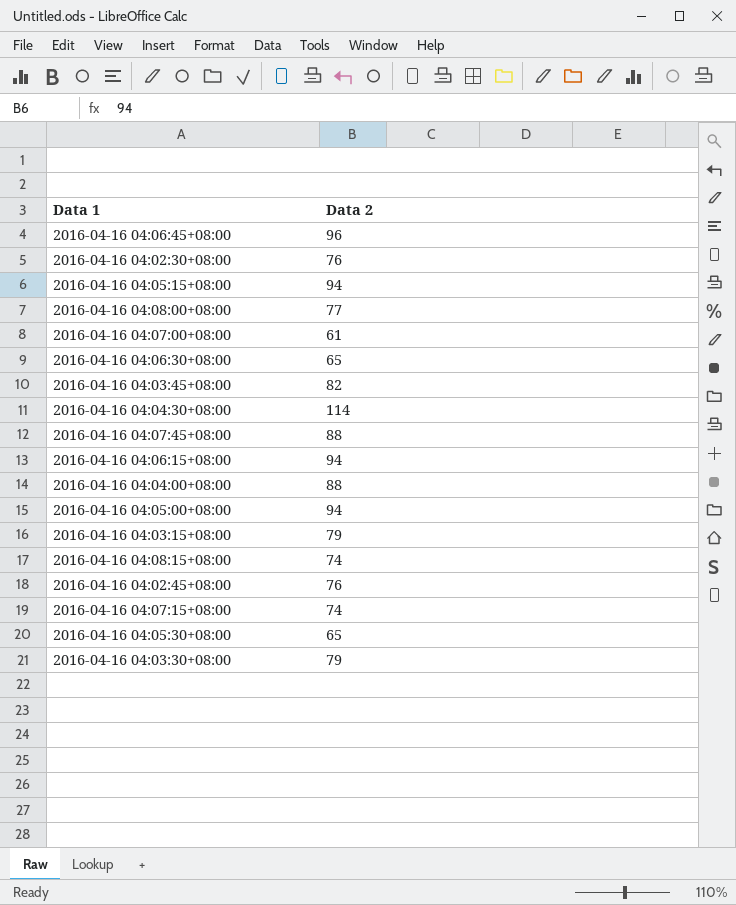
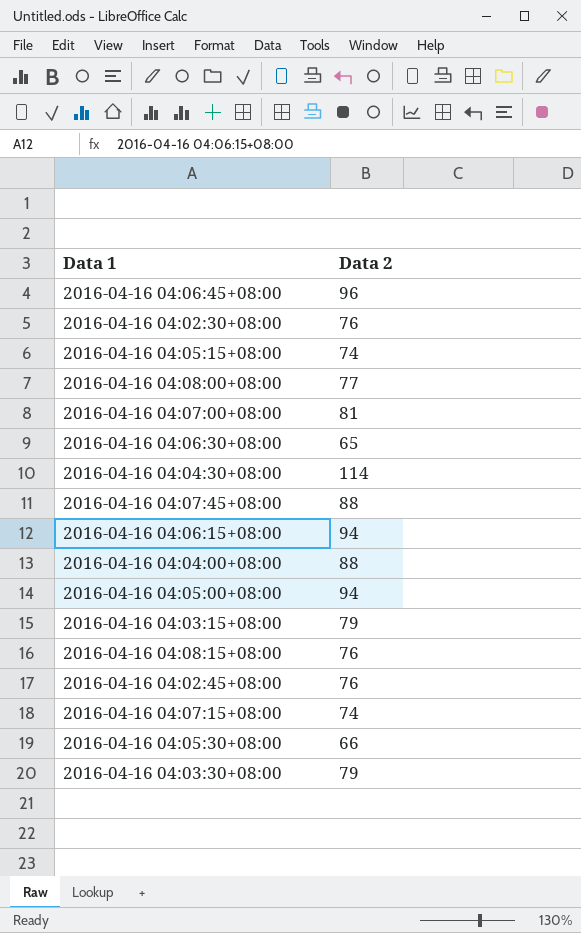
row 2016-04-16 04:03:45+08:00: 82 -> none
2016-04-16 04:05:15+08:00 | Data 2: 94 -> 74
2016-04-16 04:07:00+08:00 | Data 2: 61 -> 81
2016-04-16 04:08:15+08:00 | Data 2: 74 -> 76
2016-04-16 04:05:30+08:00 | Data 2: 65 -> 66

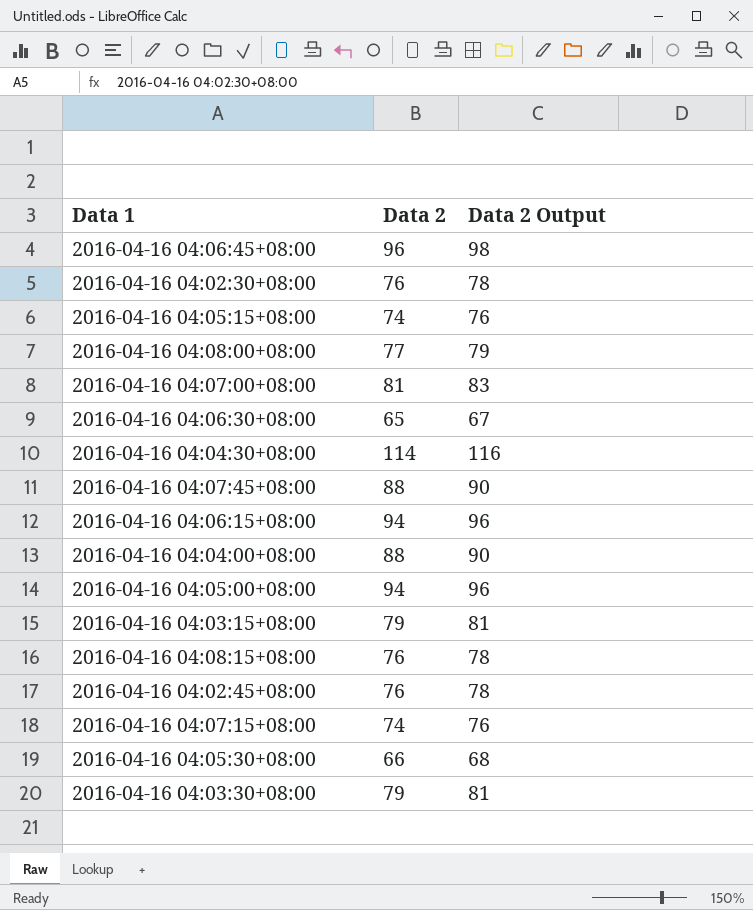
column Data 2 Output | formula: none -> [Data 2] + 2

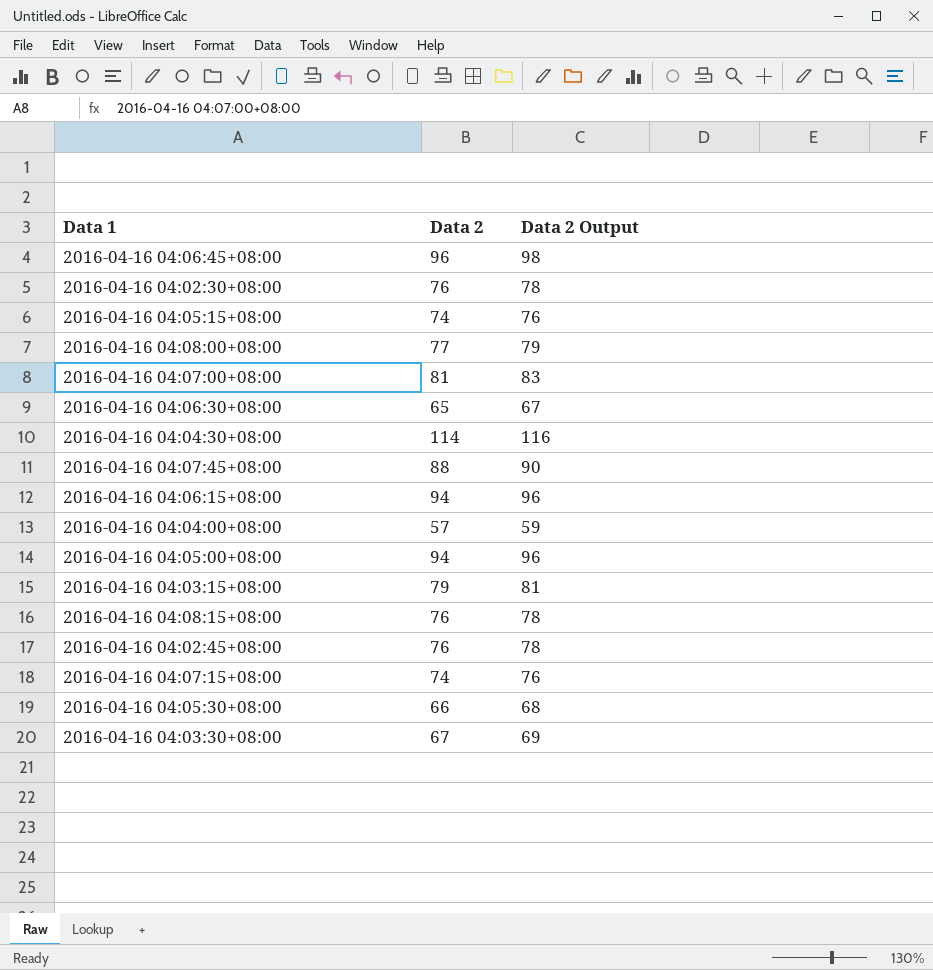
2016-04-16 04:04:00+08:00 | Data 2: 88 -> 57
2016-04-16 04:04:00+08:00 | Data 2 Output: 90 -> 59
2016-04-16 04:03:30+08:00 | Data 2: 79 -> 67
2016-04-16 04:03:30+08:00 | Data 2 Output: 81 -> 69

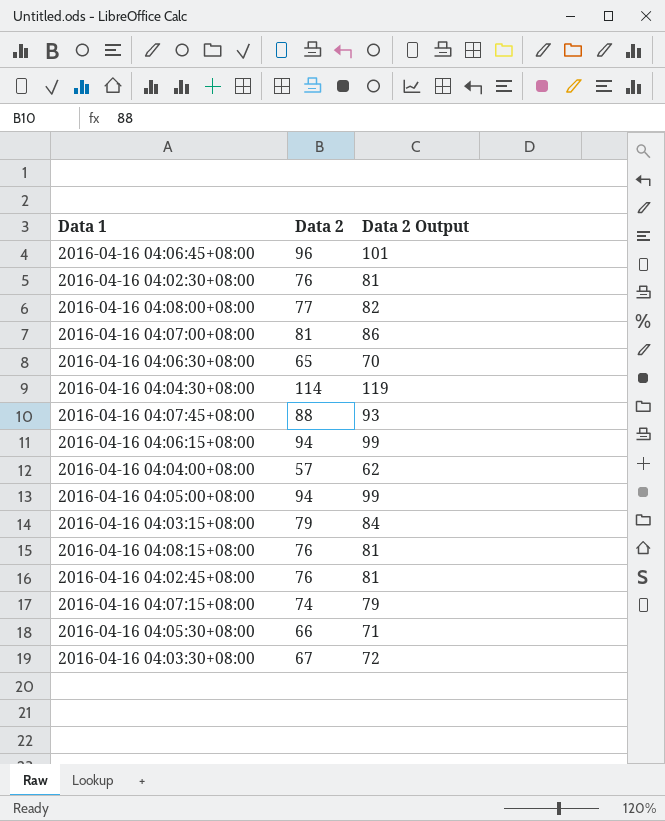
column Data 2 Output | formula: [Data 2] + 2 -> [Data 2] + 5
row 2016-04-16 04:05:15+08:00: 74 | 76 -> none

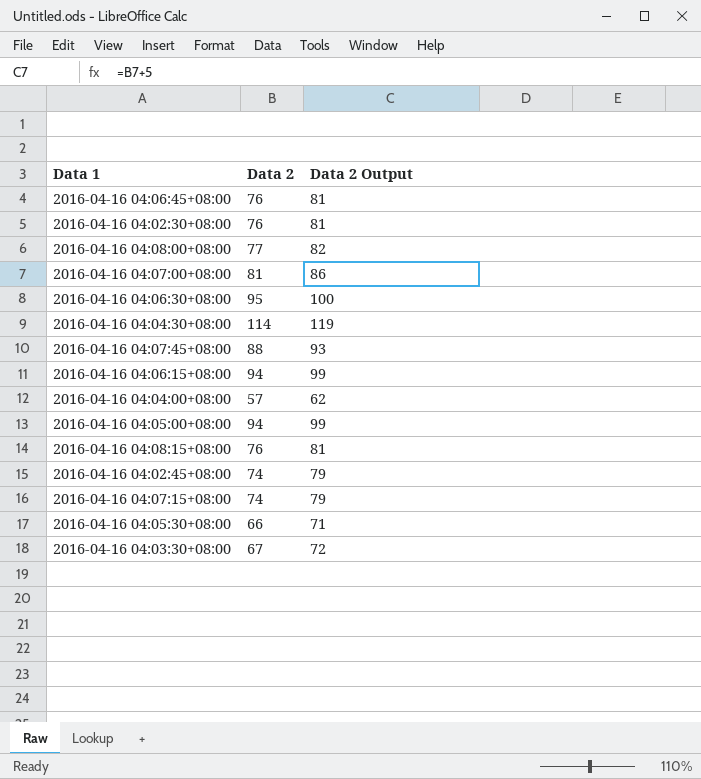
row 2016-04-16 04:03:15+08:00: 79 | 84 -> none
2016-04-16 04:06:45+08:00 | Data 2: 96 -> 76
2016-04-16 04:06:45+08:00 | Data 2 Output: 101 -> 81
2016-04-16 04:06:30+08:00 | Data 2: 65 -> 95
2016-04-16 04:06:30+08:00 | Data 2 Output: 70 -> 100
2016-04-16 04:02:45+08:00 | Data 2: 76 -> 74
2016-04-16 04:02:45+08:00 | Data 2 Output: 81 -> 79

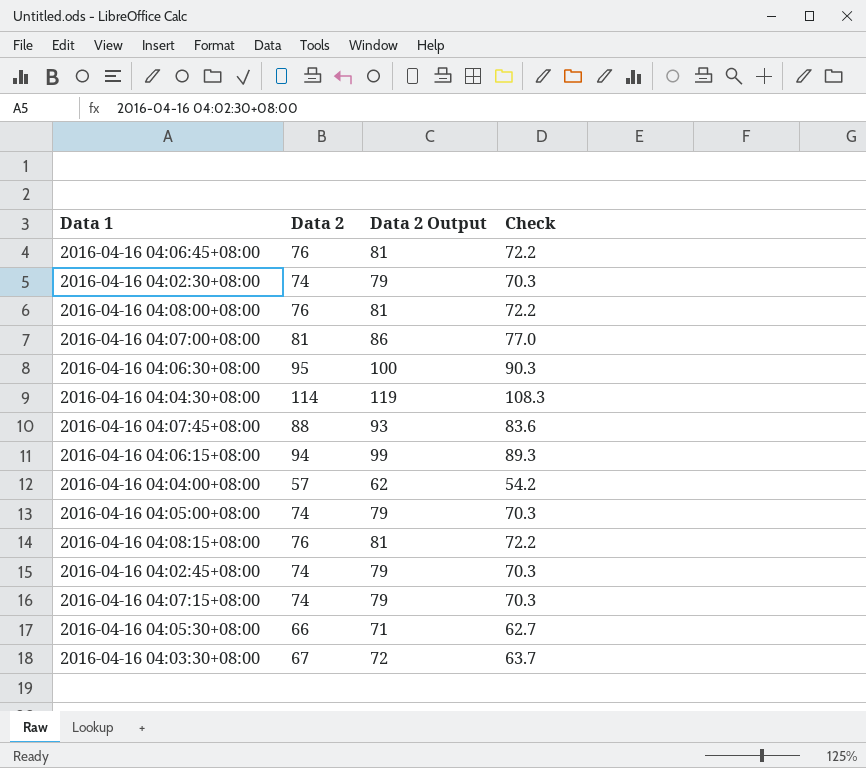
column Check | formula: none -> [Data 2] * 0.95
2016-04-16 04:02:30+08:00 | Data 2: 76 -> 74
2016-04-16 04:02:30+08:00 | Data 2 Output: 81 -> 79
2016-04-16 04:08:00+08:00 | Data 2: 77 -> 76
2016-04-16 04:08:00+08:00 | Data 2 Output: 82 -> 81
2016-04-16 04:05:00+08:00 | Data 2: 94 -> 74
2016-04-16 04:05:00+08:00 | Data 2 Output: 99 -> 79

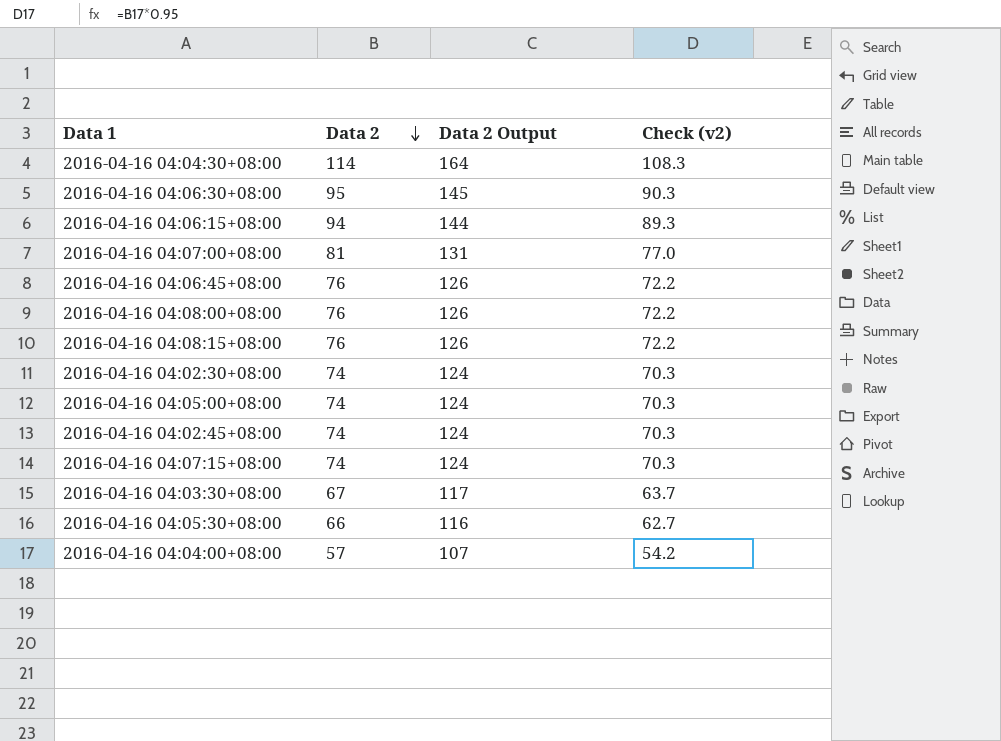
row order: none -> Data 2 descending
column Data 2 Output | formula: [Data 2] + 5 -> [Data 2] + 50
column name: Check -> Check (v2)
row 2016-04-16 04:07:45+08:00: 88 | 93 | 83.6 -> none

